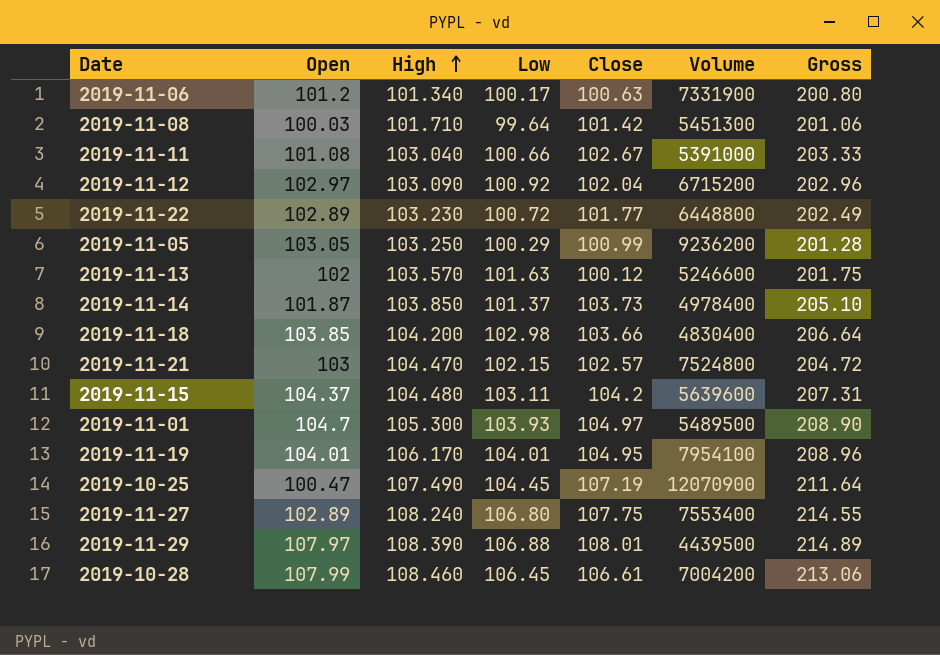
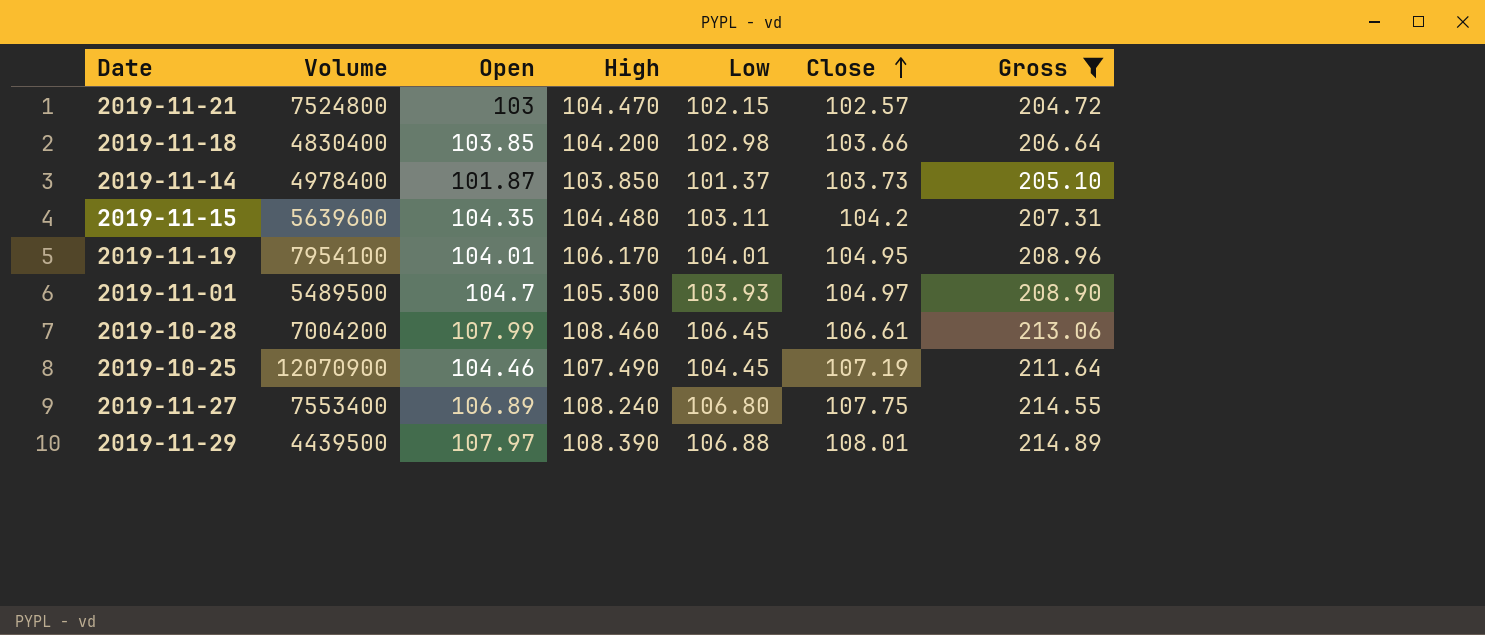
filter: none -> Gross >= 204.72
row order: High ascending -> Close ascending
column Volume | position: 6 -> 2
2019-11-15 | Open: 104.37 -> 104.35
2019-10-25 | Open: 100.47 -> 104.46
2019-11-27 | Open: 102.89 -> 106.89

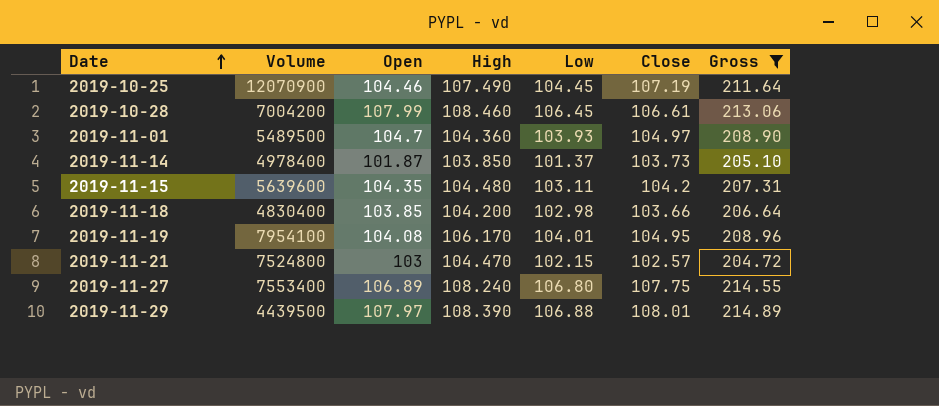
row order: Close ascending -> Date ascending
2019-11-01 | High: 105.300 -> 104.360
2019-11-19 | Open: 104.01 -> 104.08

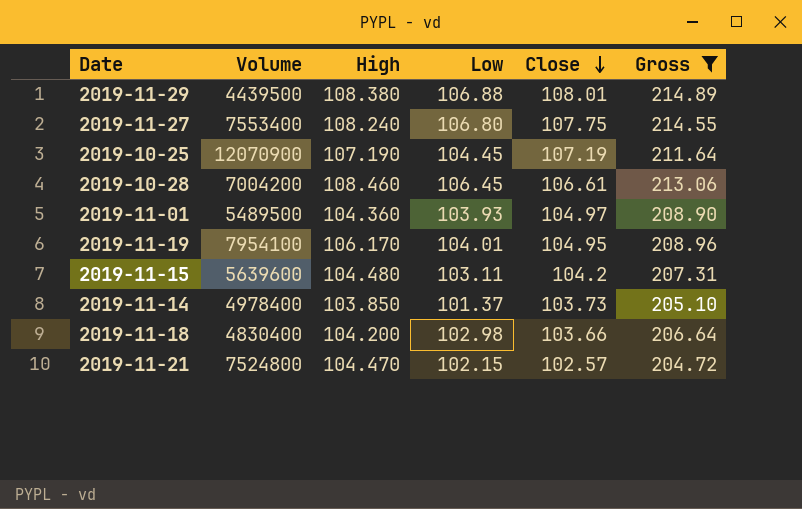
row order: Date ascending -> Close descending
column Open | position: 3 -> none
2019-11-29 | High: 108.390 -> 108.380
2019-10-25 | High: 107.490 -> 107.190

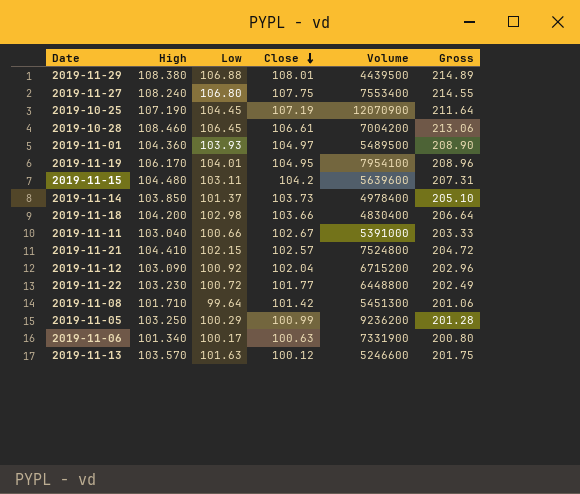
filter: Gross >= 204.72 -> none
column Volume | position: 2 -> 5
2019-11-21 | High: 104.470 -> 104.410

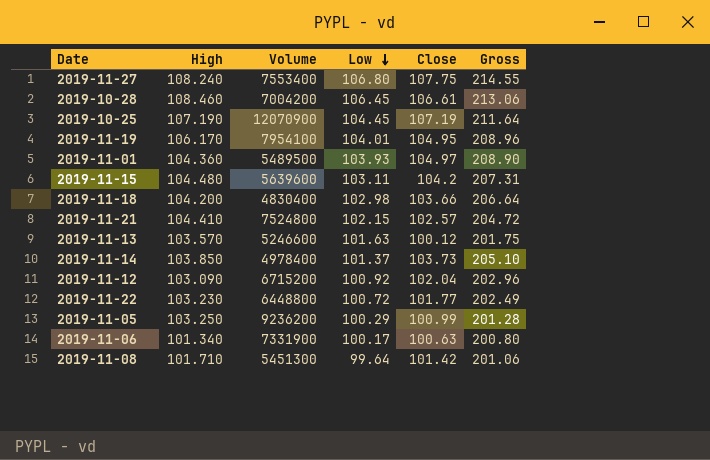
row order: Close descending -> Low descending
column Volume | position: 5 -> 3
row 2019-11-29: 108.380 | 106.88 | 108.01 | 4439500 | 214.89 -> none
row 2019-11-11: 103.040 | 100.66 | 102.67 | 5391000 | 203.33 -> none

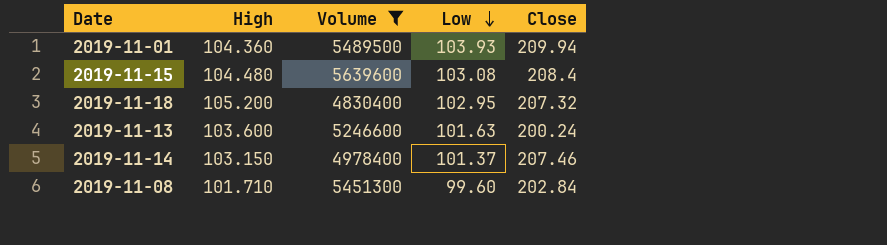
filter: none -> Volume <= 5639600
column Gross | formula: [Low] + [Close] -> none
2019-11-01 | Close: 104.97 -> 209.94
2019-11-15 | Low: 103.11 -> 103.08
2019-11-15 | Close: 104.2 -> 208.4
2019-11-18 | High: 104.200 -> 105.200
2019-11-18 | Low: 102.98 -> 102.95
2019-11-18 | Close: 103.66 -> 207.32
2019-11-13 | High: 103.570 -> 103.600
2019-11-13 | Close: 100.12 -> 200.24
2019-11-14 | High: 103.850 -> 103.150
2019-11-14 | Close: 103.73 -> 207.46
2019-11-08 | Low: 99.64 -> 99.60
2019-11-08 | Close: 101.42 -> 202.84

